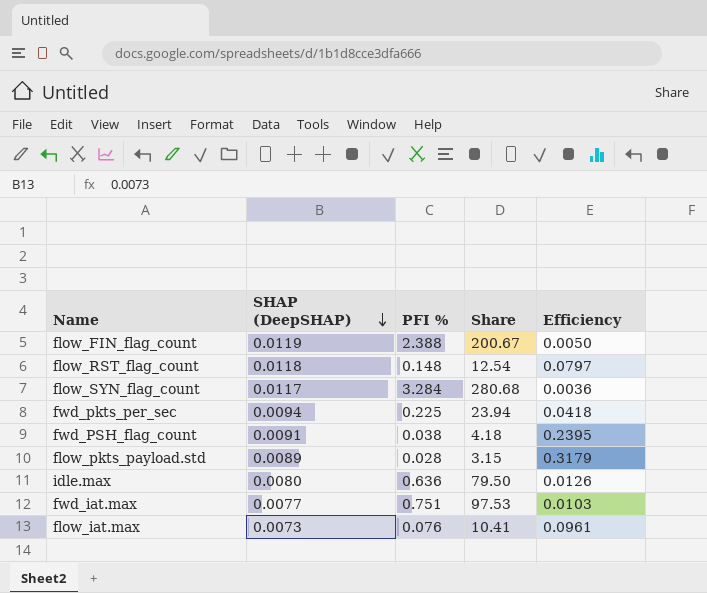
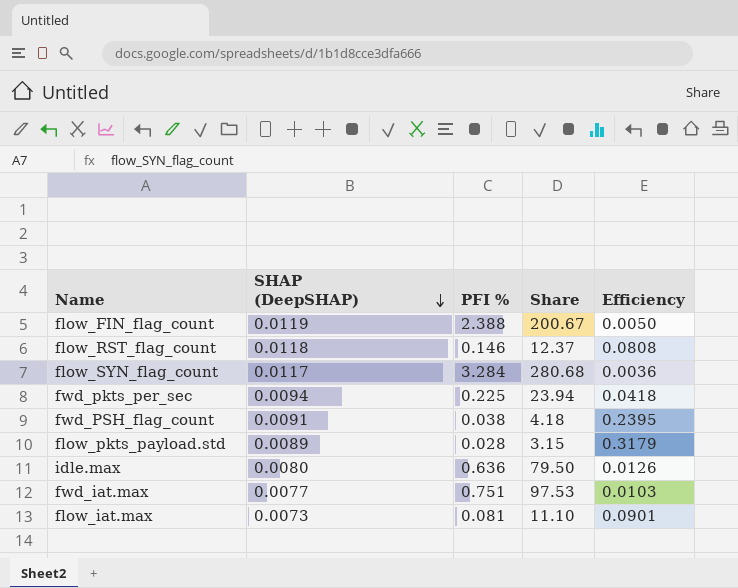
flow_RST_flag_count | PFI %: 0.148 -> 0.146
flow_RST_flag_count | Share: 12.54 -> 12.37
flow_RST_flag_count | Efficiency: 0.0797 -> 0.0808
flow_iat.max | PFI %: 0.076 -> 0.081
flow_iat.max | Share: 10.41 -> 11.10
flow_iat.max | Efficiency: 0.0961 -> 0.0901

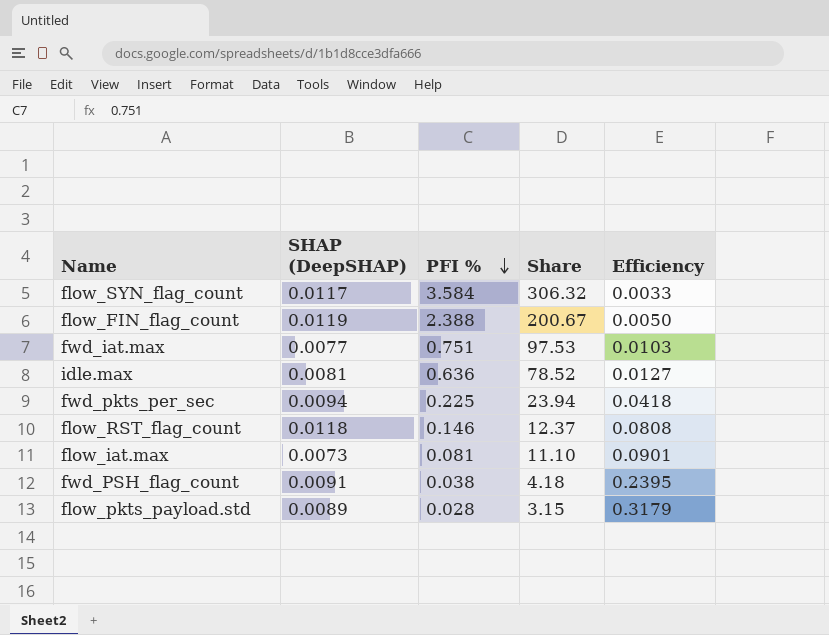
row order: SHAP (DeepSHAP) descending -> PFI % descending
flow_SYN_flag_count | PFI %: 3.284 -> 3.584
flow_SYN_flag_count | Share: 280.68 -> 306.32
flow_SYN_flag_count | Efficiency: 0.0036 -> 0.0033
idle.max | SHAP (DeepSHAP): 0.0080 -> 0.0081
idle.max | Share: 79.50 -> 78.52
idle.max | Efficiency: 0.0126 -> 0.0127

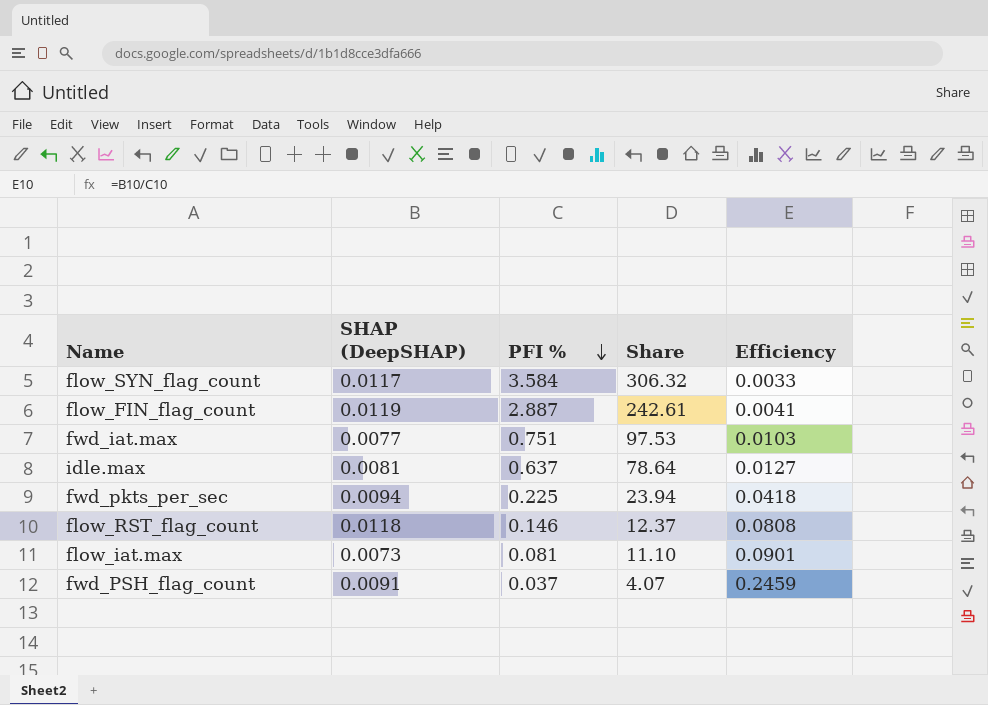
row flow_pkts_payload.std: 0.0089 | 0.028 | 3.15 | 0.3179 -> none
flow_FIN_flag_count | PFI %: 2.388 -> 2.887
flow_FIN_flag_count | Share: 200.67 -> 242.61
flow_FIN_flag_count | Efficiency: 0.0050 -> 0.0041
idle.max | PFI %: 0.636 -> 0.637
idle.max | Share: 78.52 -> 78.64
fwd_PSH_flag_count | PFI %: 0.038 -> 0.037
fwd_PSH_flag_count | Share: 4.18 -> 4.07
fwd_PSH_flag_count | Efficiency: 0.2395 -> 0.2459

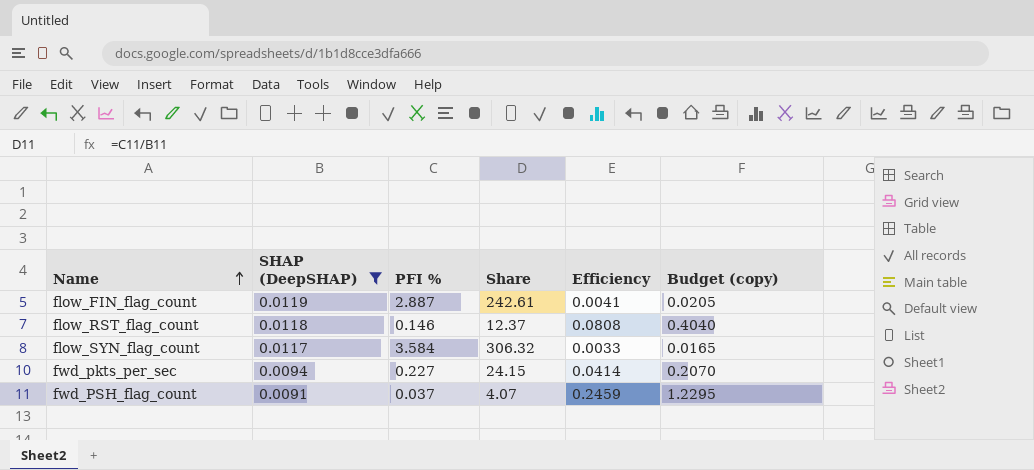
filter: none -> SHAP (DeepSHAP) >= 0.0091
row order: PFI % descending -> Name ascending
column Budget (copy) | formula: none -> [Efficiency] * 5
fwd_pkts_per_sec | PFI %: 0.225 -> 0.227
fwd_pkts_per_sec | Share: 23.94 -> 24.15
fwd_pkts_per_sec | Efficiency: 0.0418 -> 0.0414

